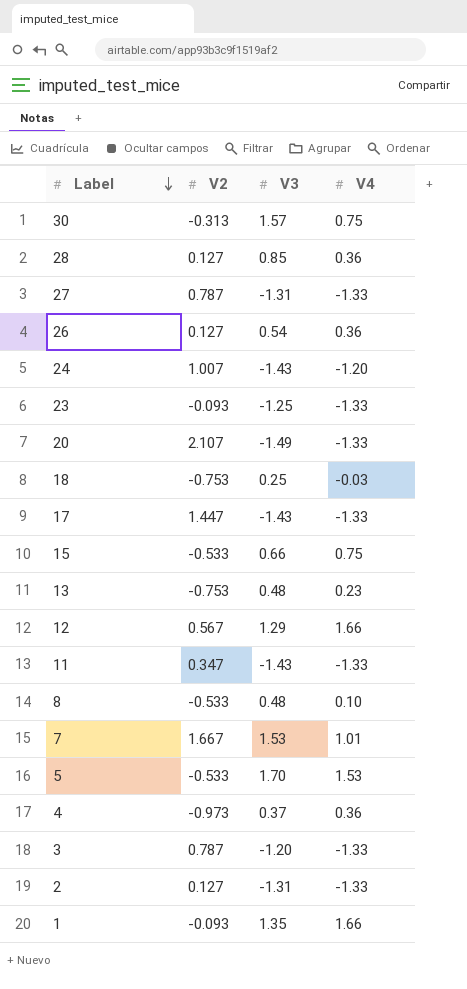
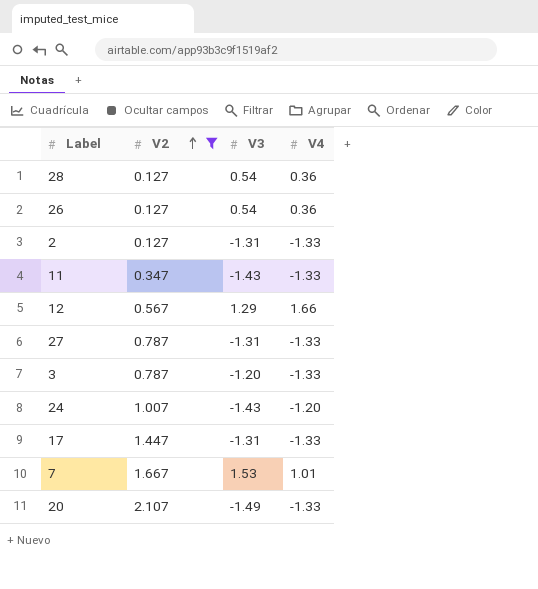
filter: none -> V2 >= 0.127
row order: Label descending -> V2 ascending
28 | V3: 0.85 -> 0.54
17 | V3: -1.43 -> -1.31

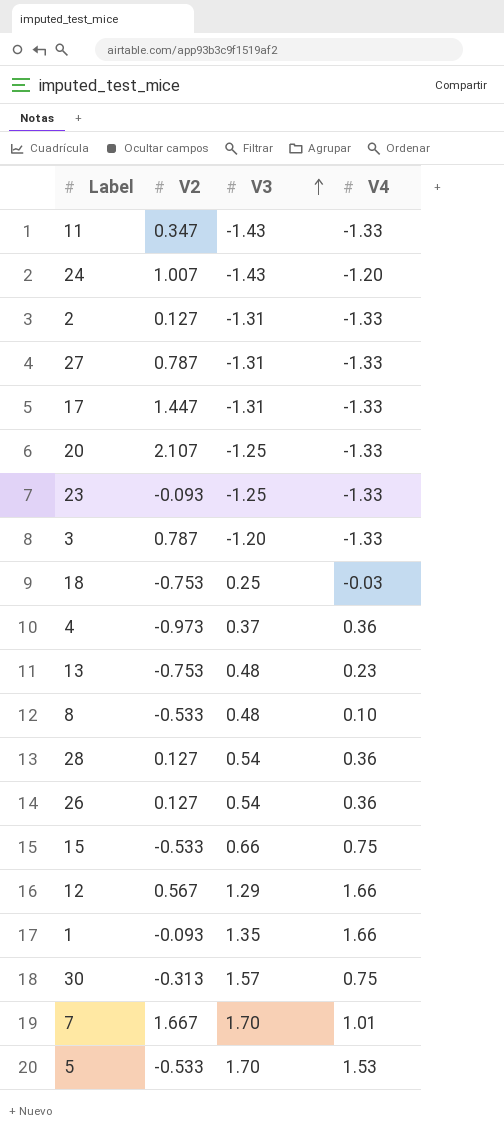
filter: V2 >= 0.127 -> none
row order: V2 ascending -> V3 ascending
20 | V3: -1.49 -> -1.25
7 | V3: 1.53 -> 1.70

